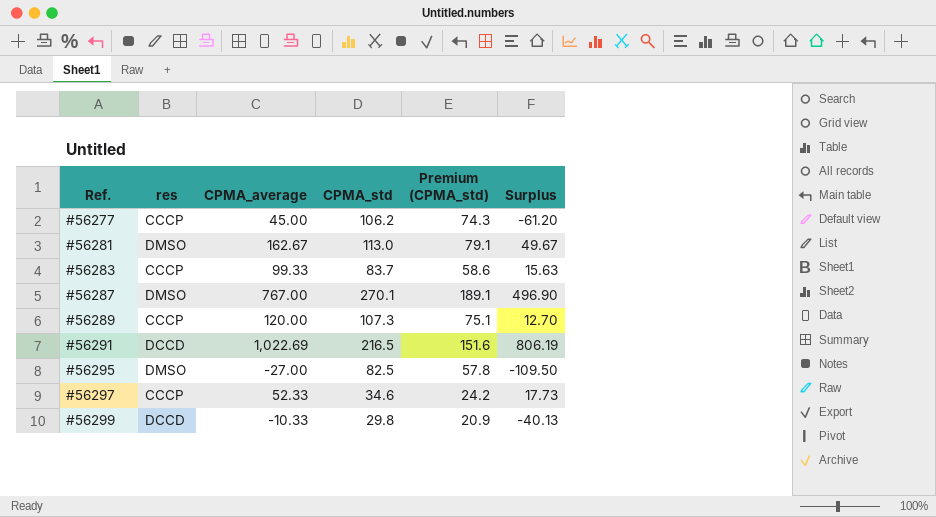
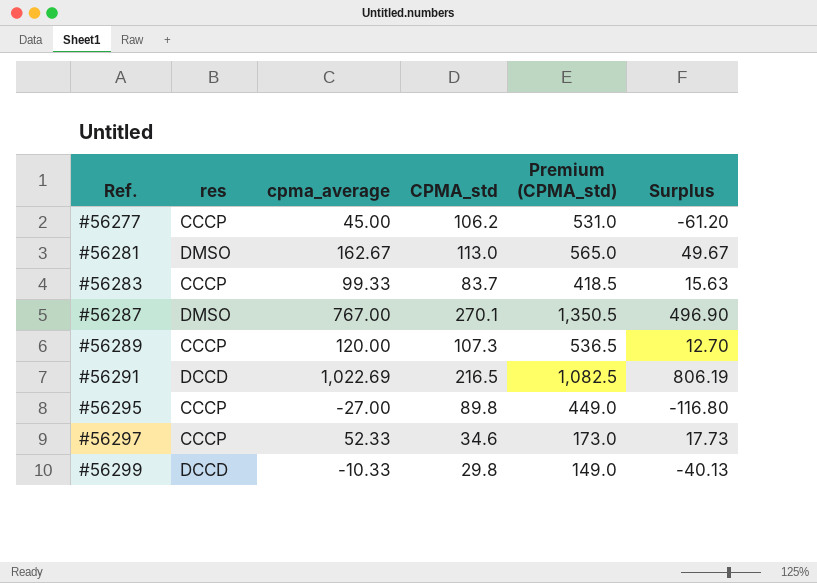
column name: CPMA_average -> cpma_average
column Premium (CPMA_std) | formula: [CPMA_std] * 0.7 -> [CPMA_std] * 5
#56295 | res: DMSO -> CCCP
#56295 | CPMA_std: 82.5 -> 89.8
#56295 | Surplus: -109.50 -> -116.80

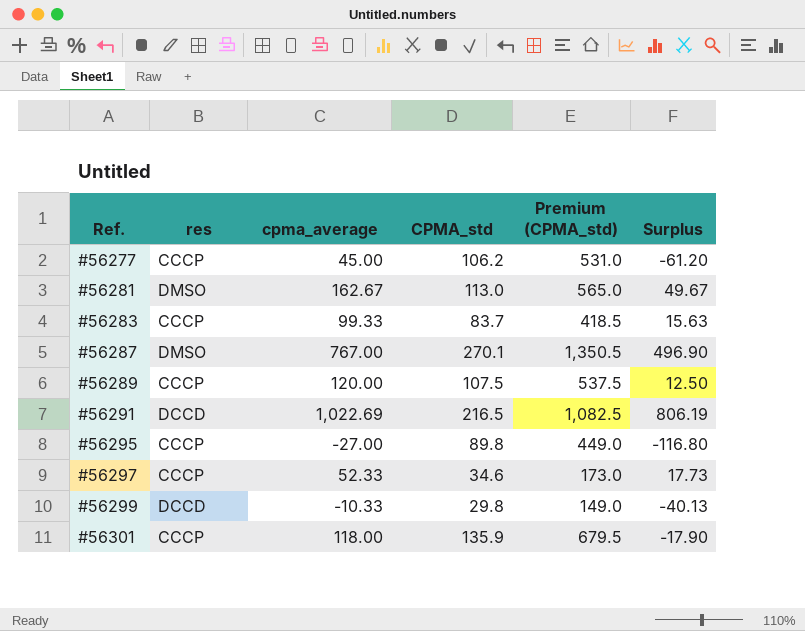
#56289 | CPMA_std: 107.3 -> 107.5
#56289 | Premium (CPMA_std): 536.5 -> 537.5
#56289 | Surplus: 12.70 -> 12.50
row #56301: none -> CCCP | 118.00 | 135.9 | 679.5 | -17.90

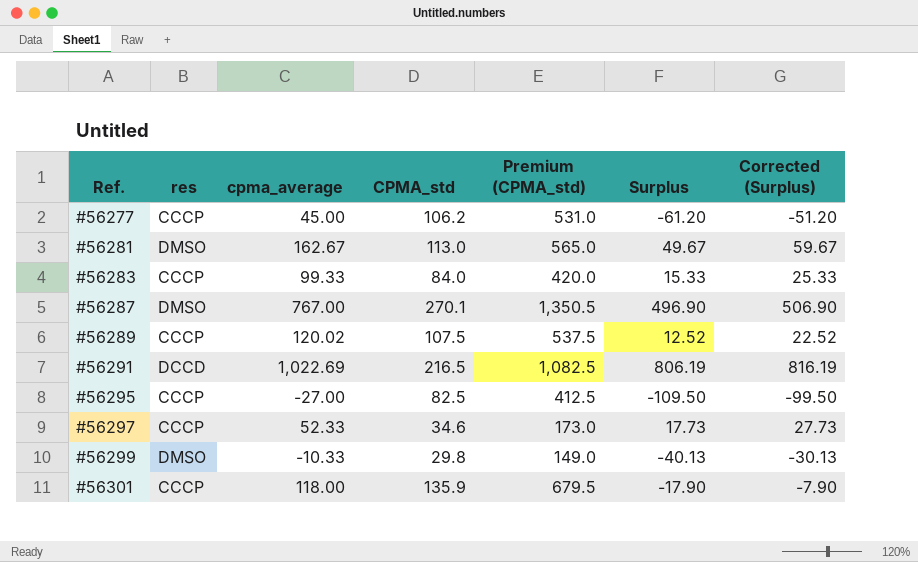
column Corrected (Surplus) | formula: none -> [Surplus] + 10
#56283 | CPMA_std: 83.7 -> 84.0
#56283 | Premium (CPMA_std): 418.5 -> 420.0
#56283 | Surplus: 15.63 -> 15.33
#56289 | cpma_average: 120.00 -> 120.02
#56289 | Surplus: 12.50 -> 12.52
#56295 | CPMA_std: 89.8 -> 82.5
#56295 | Premium (CPMA_std): 449.0 -> 412.5
#56295 | Surplus: -116.80 -> -109.50
#56299 | res: DCCD -> DMSO

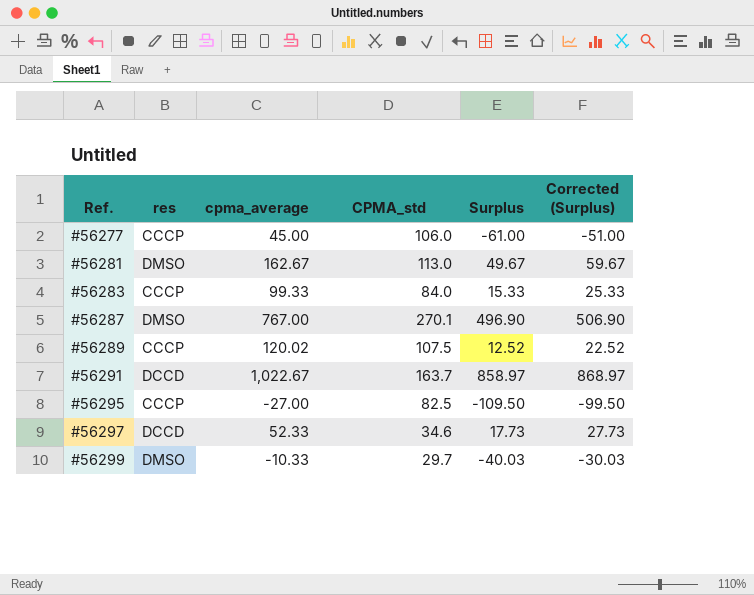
column Premium (CPMA_std) | formula: [CPMA_std] * 5 -> none
row #56301: CCCP | 118.00 | 135.9 | 679.5 | -17.90 | -7.90 -> none
#56277 | CPMA_std: 106.2 -> 106.0
#56277 | Surplus: -61.20 -> -61.00
#56277 | Corrected (Surplus): -51.20 -> -51.00
#56291 | cpma_average: 1,022.69 -> 1,022.67
#56291 | CPMA_std: 216.5 -> 163.7
#56291 | Surplus: 806.19 -> 858.97
#56291 | Corrected (Surplus): 816.19 -> 868.97
#56297 | res: CCCP -> DCCD
#56299 | CPMA_std: 29.8 -> 29.7
#56299 | Surplus: -40.13 -> -40.03
#56299 | Corrected (Surplus): -30.13 -> -30.03

